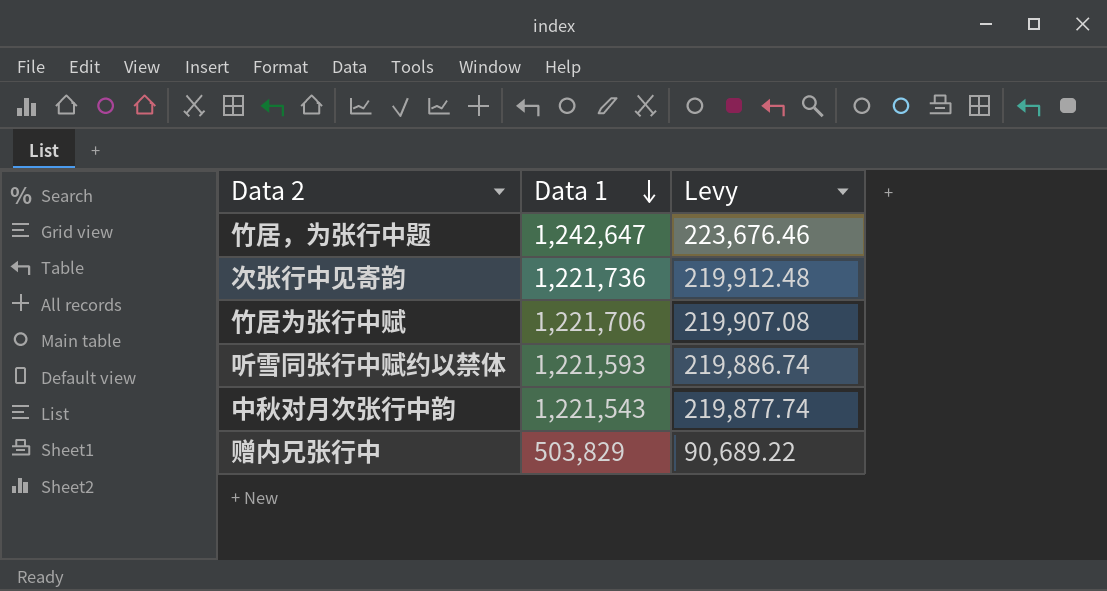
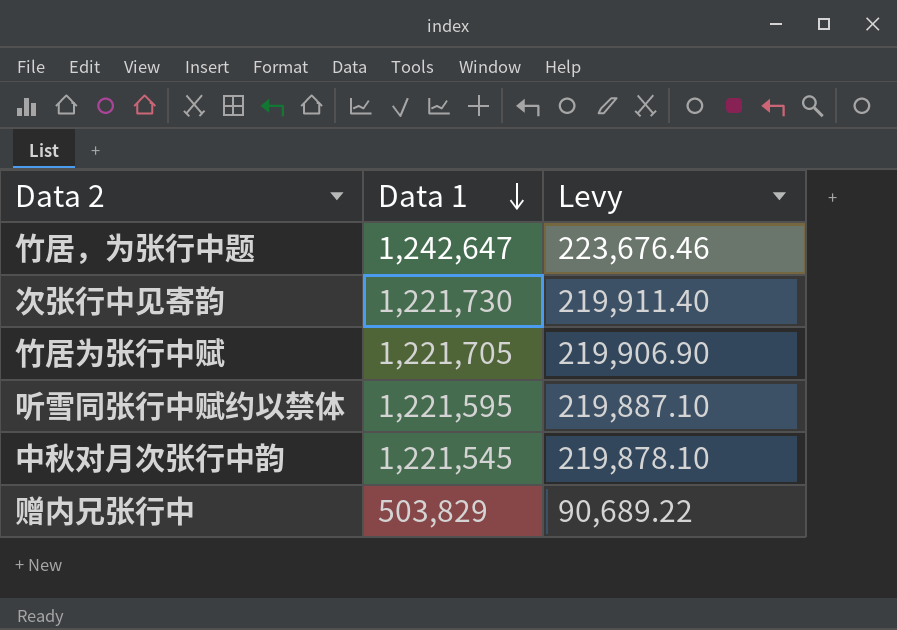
次张行中见寄韵 | Data 1: 1,221,736 -> 1,221,730
次张行中见寄韵 | Levy: 219,912.48 -> 219,911.40
竹居为张行中赋 | Data 1: 1,221,706 -> 1,221,705
竹居为张行中赋 | Levy: 219,907.08 -> 219,906.90
听雪同张行中赋约以禁体 | Data 1: 1,221,593 -> 1,221,595
听雪同张行中赋约以禁体 | Levy: 219,886.74 -> 219,887.10
中秋对月次张行中韵 | Data 1: 1,221,543 -> 1,221,545
中秋对月次张行中韵 | Levy: 219,877.74 -> 219,878.10

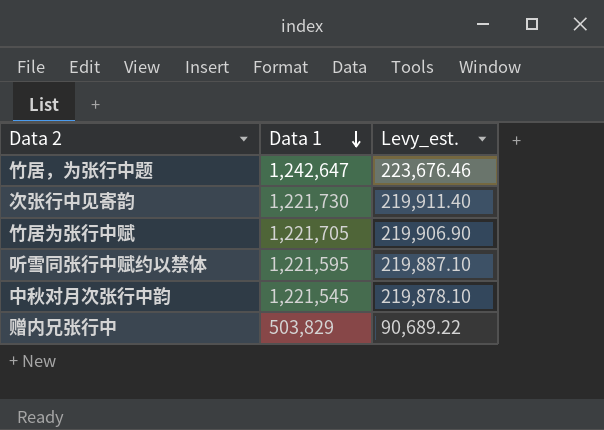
column name: Levy -> Levy_est.

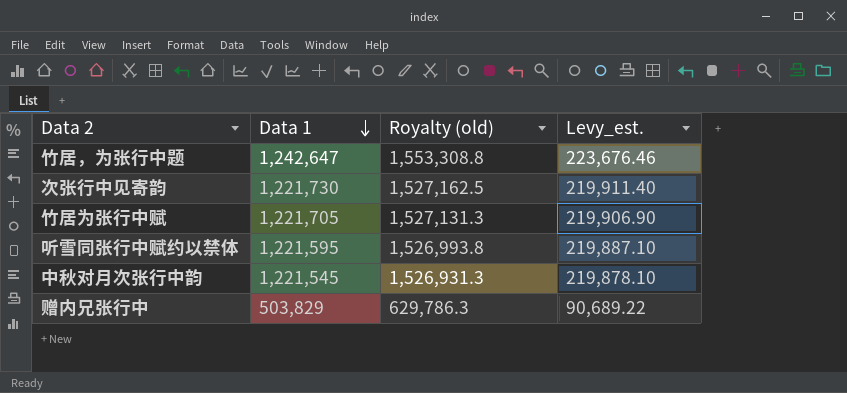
column Royalty (old) | formula: none -> [Data 1] * 1.25

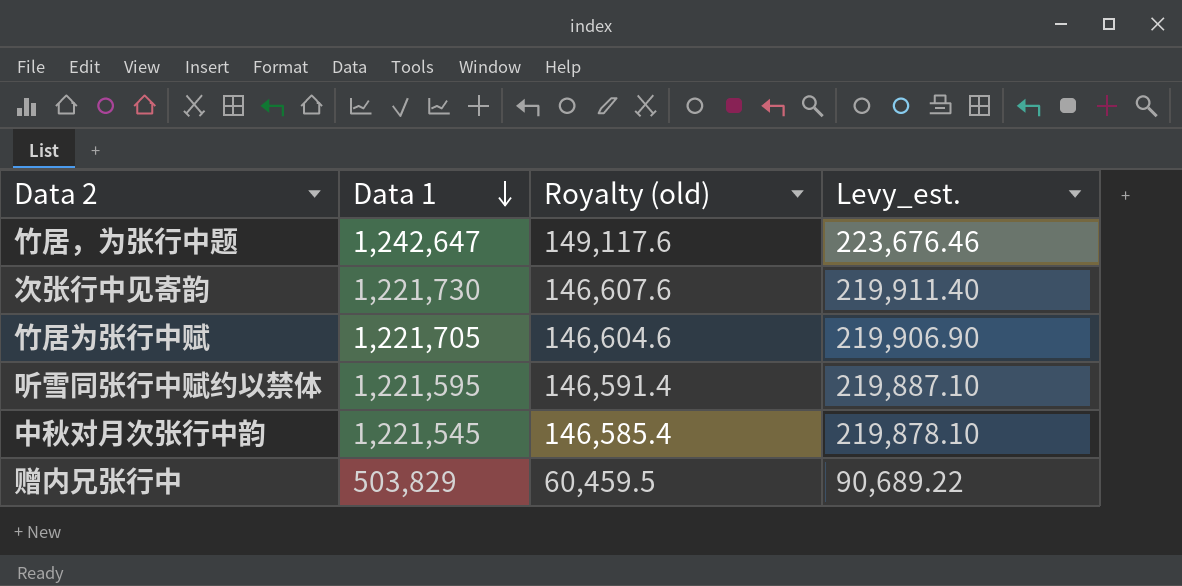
column Royalty (old) | formula: [Data 1] * 1.25 -> [Data 1] * 0.12

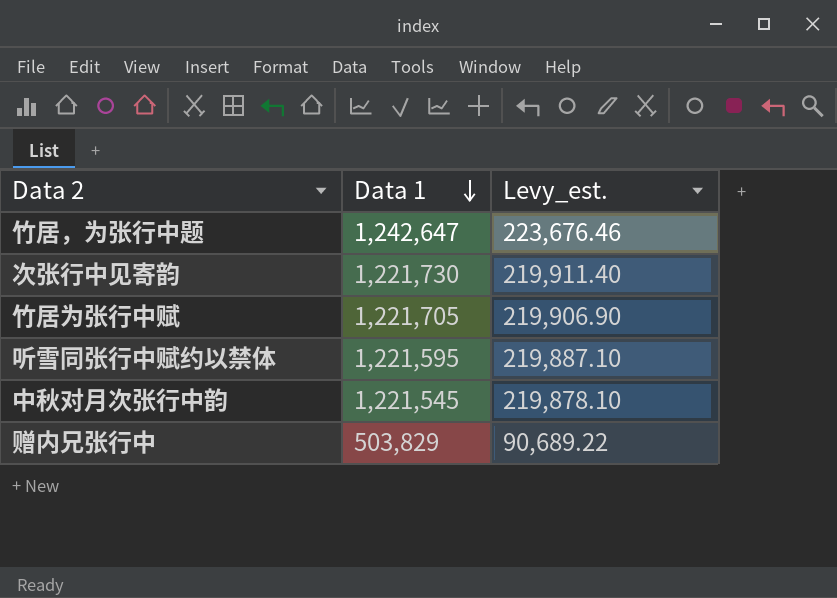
column Royalty (old) | formula: [Data 1] * 0.12 -> none

